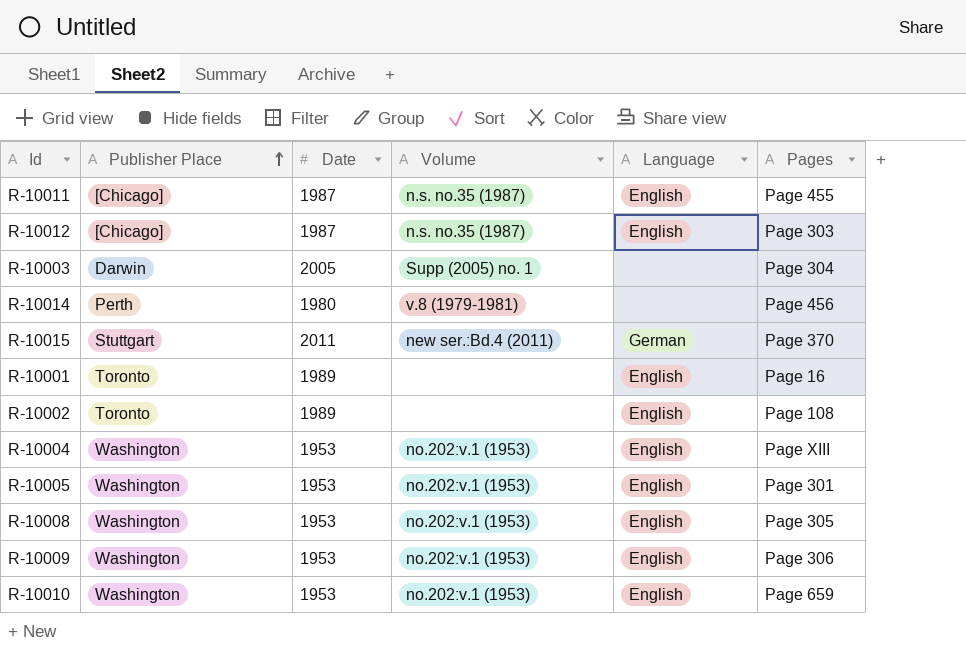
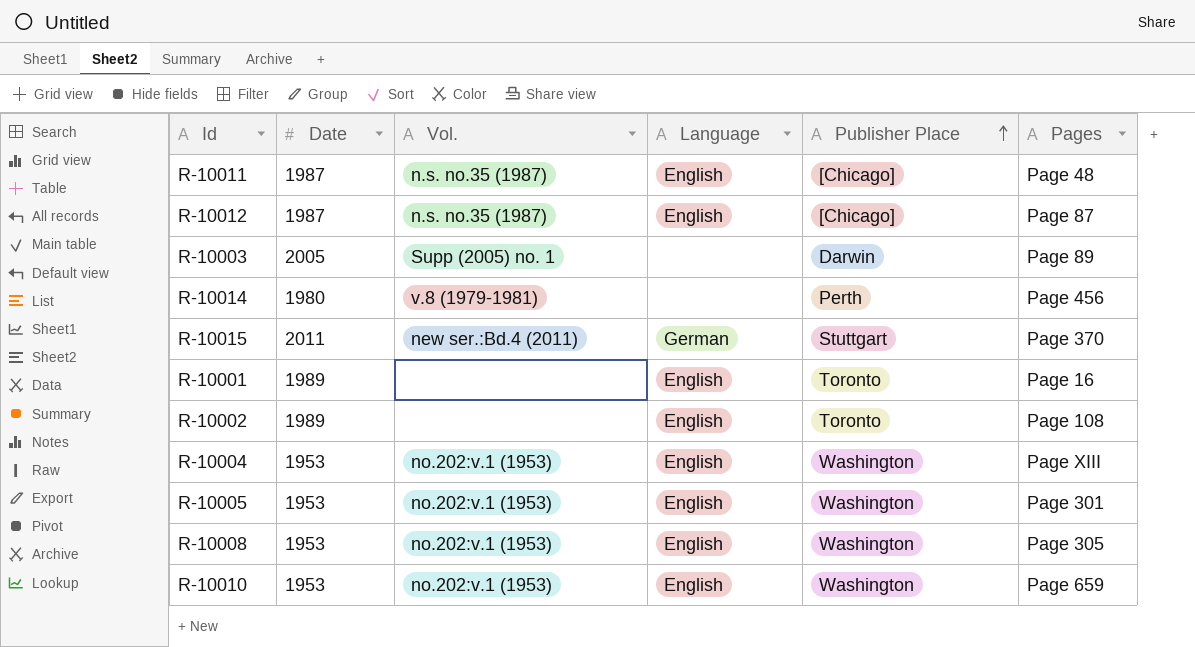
column name: Volume -> Vol.
column Publisher Place | position: 2 -> 5
row R-10009: Washington | 1953 | no.202:v.1 (1953) | English | Page 306 -> none
R-10011 | Pages: Page 455 -> Page 48
R-10012 | Pages: Page 303 -> Page 87
R-10003 | Pages: Page 304 -> Page 89

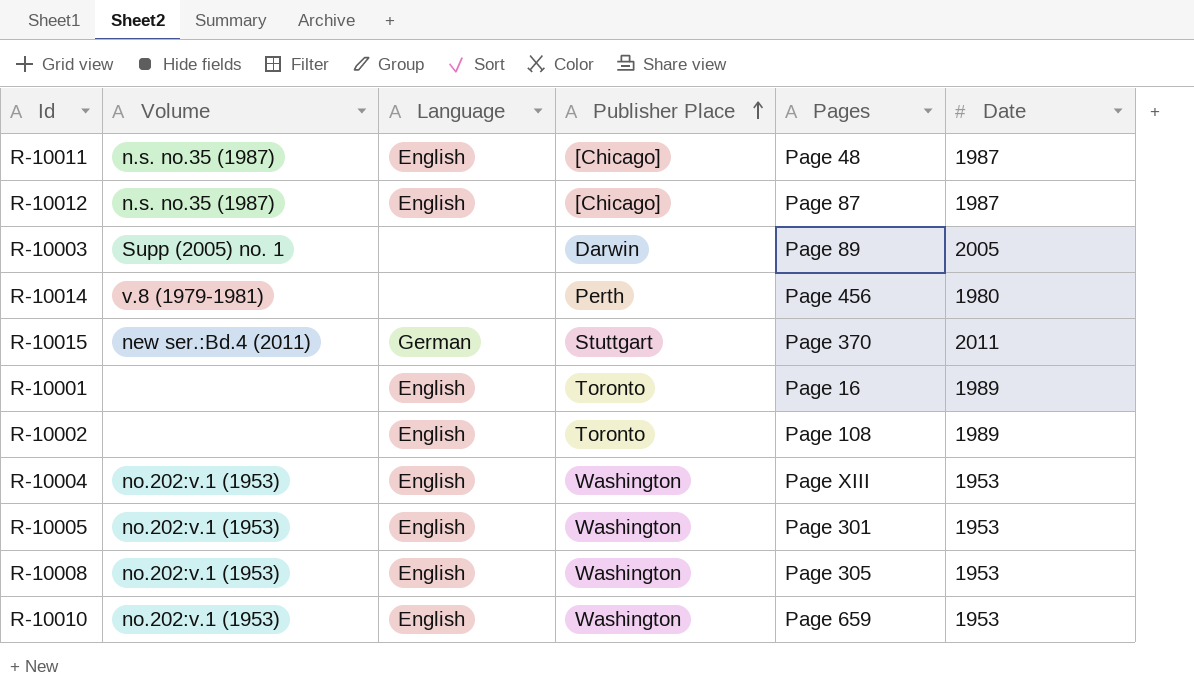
column name: Vol. -> Volume
column Date | position: 2 -> 6

